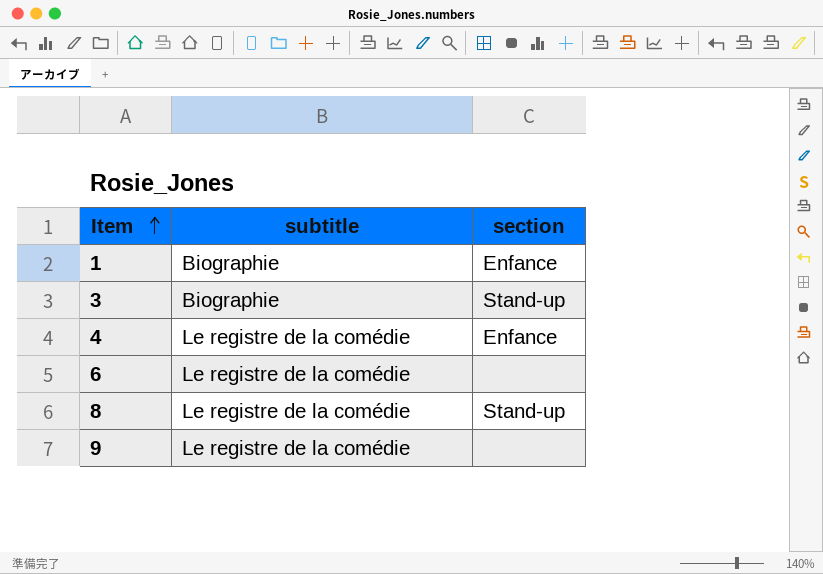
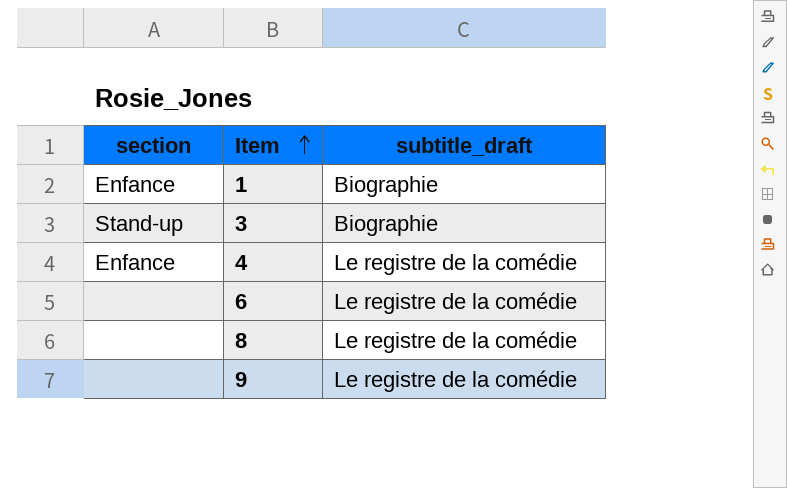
column section | position: 3 -> 1
column name: subtitle -> subtitle_draft
8 | section: Stand-up -> none

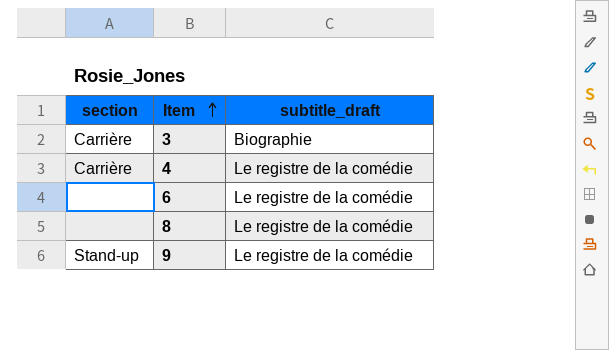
row 1: Enfance | Biographie -> none
3 | section: Stand-up -> Carrière
4 | section: Enfance -> Carrière
9 | section: none -> Stand-up

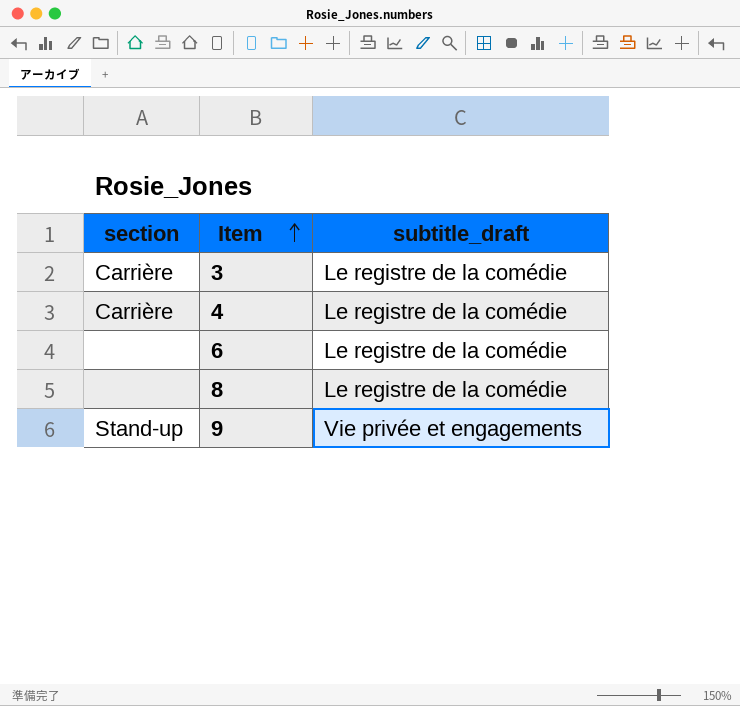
3 | subtitle_draft: Biographie -> Le registre de la comédie
9 | subtitle_draft: Le registre de la comédie -> Vie privée et engagements

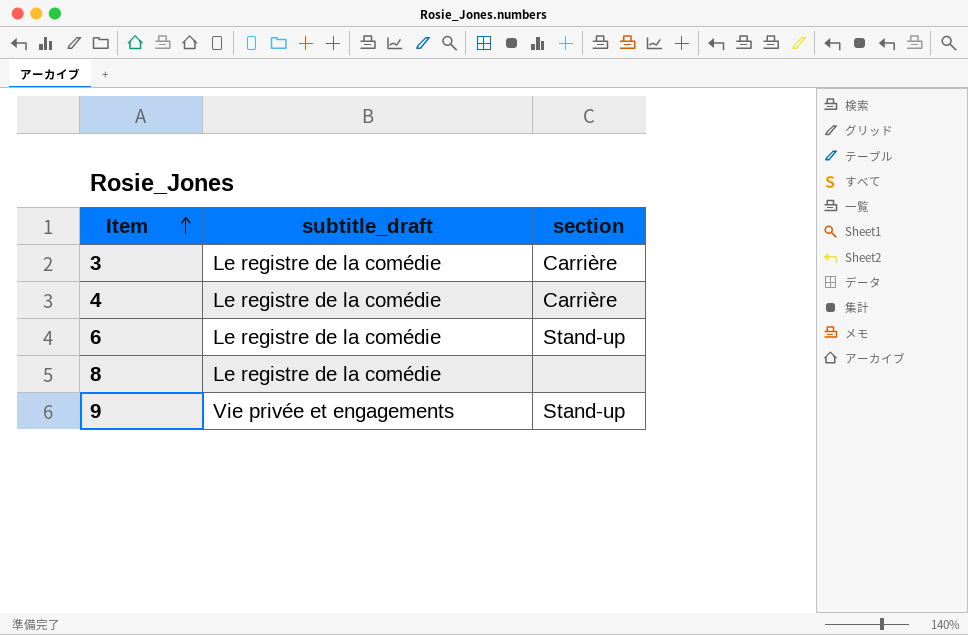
column section | position: 1 -> 3
6 | section: none -> Stand-up

